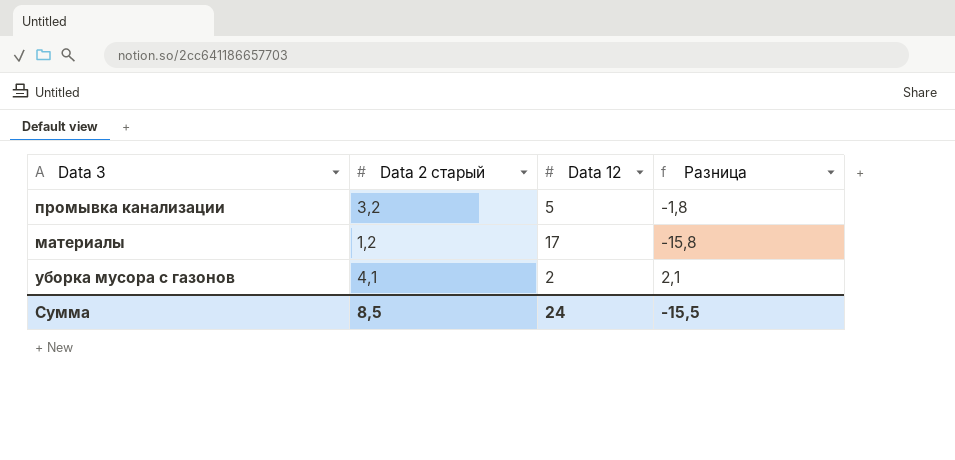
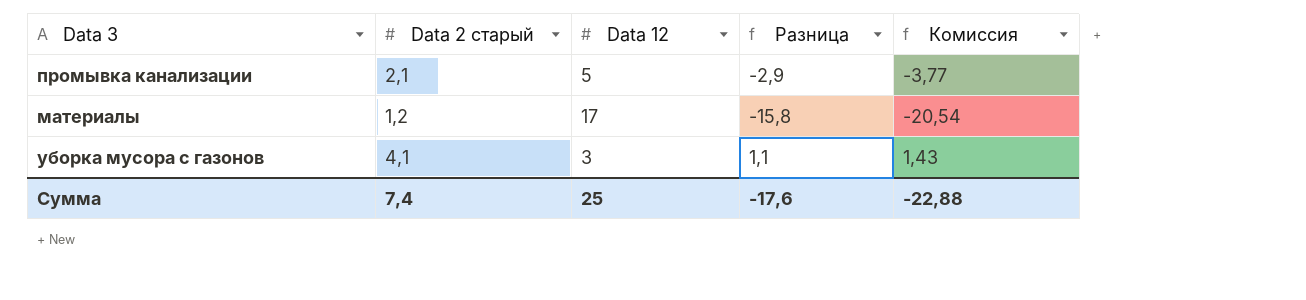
column Комиссия | formula: none -> [Разница] * 1,3
промывка канализации | Data 2 старый: 3,2 -> 2,1
промывка канализации | Разница: -1,8 -> -2,9
уборка мусора с газонов | Data 12: 2 -> 3
уборка мусора с газонов | Разница: 2,1 -> 1,1
Сумма | Data 2 старый: 8,5 -> 7,4
Сумма | Data 12: 24 -> 25
Сумма | Разница: -15,5 -> -17,6

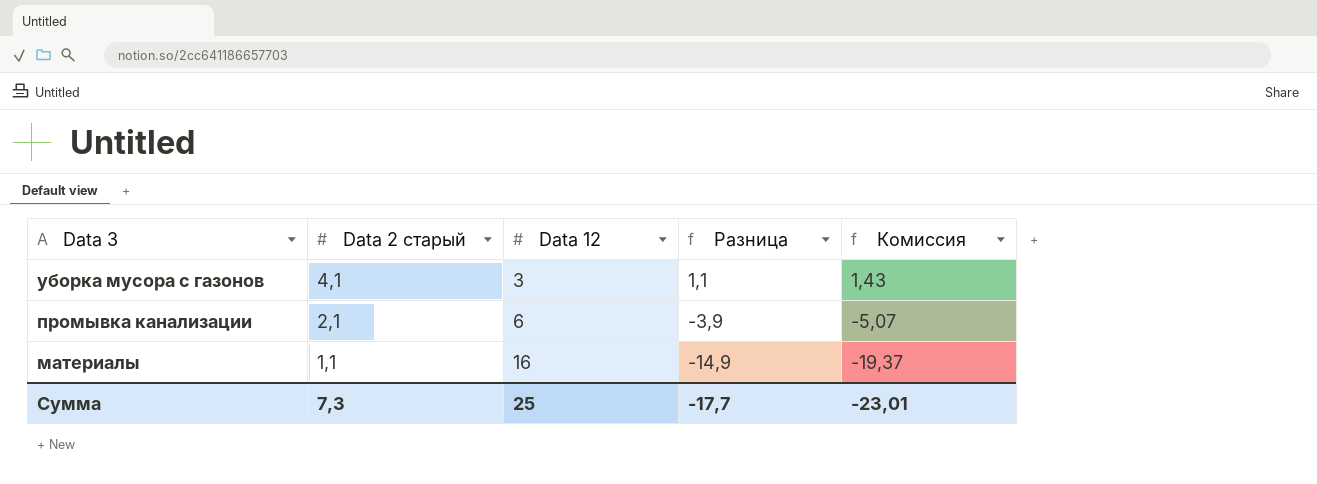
row order: none -> Data 3 descending
промывка канализации | Data 12: 5 -> 6
промывка канализации | Разница: -2,9 -> -3,9
промывка канализации | Комиссия: -3,77 -> -5,07
материалы | Data 2 старый: 1,2 -> 1,1
материалы | Data 12: 17 -> 16
материалы | Разница: -15,8 -> -14,9
материалы | Комиссия: -20,54 -> -19,37
Сумма | Data 2 старый: 7,4 -> 7,3
Сумма | Разница: -17,6 -> -17,7
Сумма | Комиссия: -22,88 -> -23,01

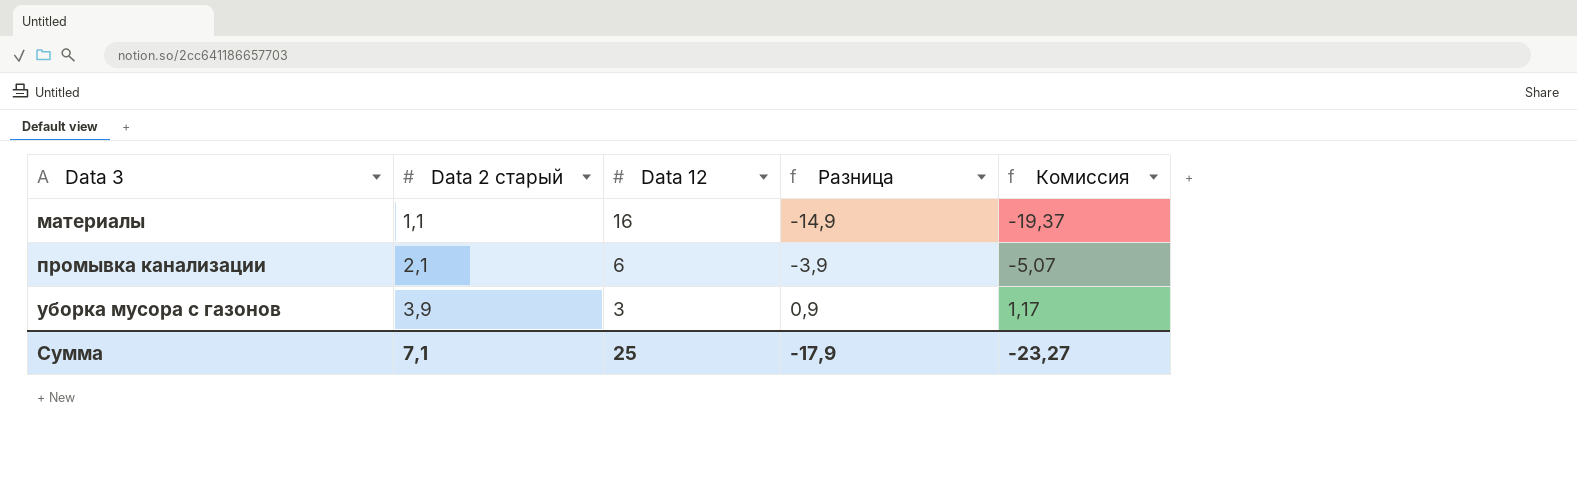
row order: Data 3 descending -> Data 3 ascending
уборка мусора с газонов | Data 2 старый: 4,1 -> 3,9
уборка мусора с газонов | Разница: 1,1 -> 0,9
уборка мусора с газонов | Комиссия: 1,43 -> 1,17
Сумма | Data 2 старый: 7,3 -> 7,1
Сумма | Разница: -17,7 -> -17,9
Сумма | Комиссия: -23,01 -> -23,27

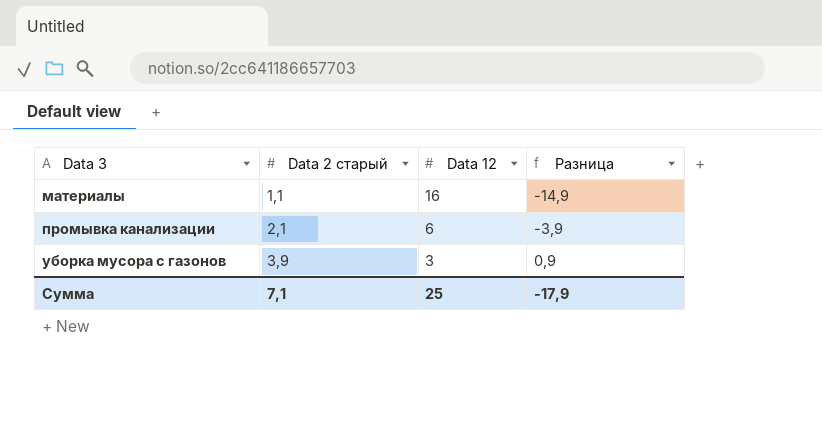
column Комиссия | formula: [Разница] * 1,3 -> none

